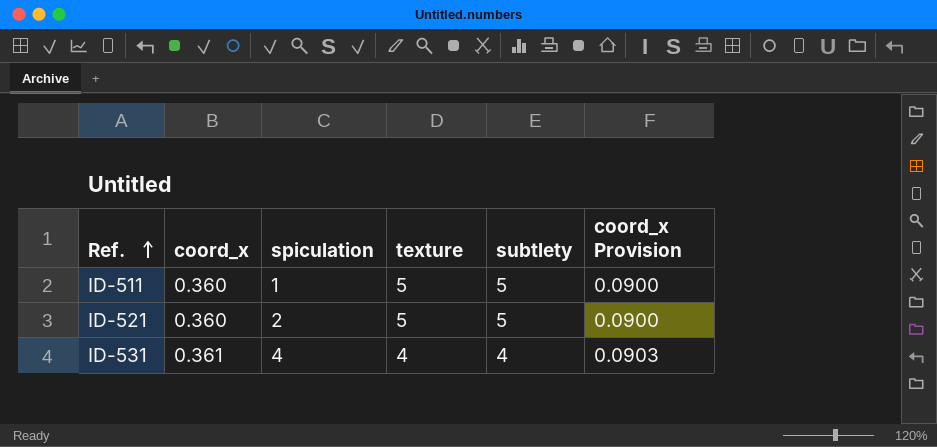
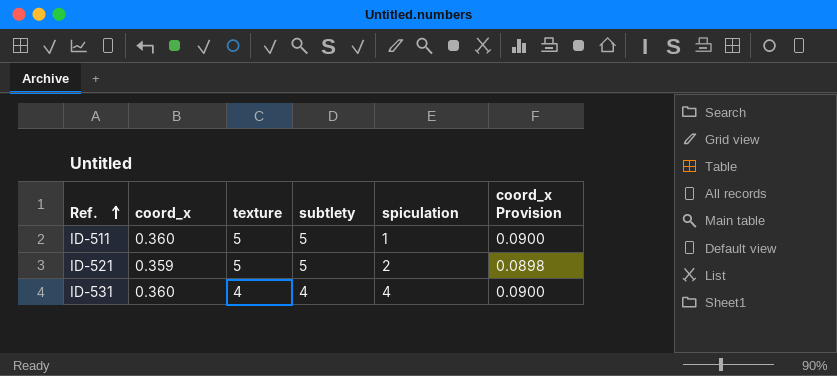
column spiculation | position: 3 -> 5
ID-521 | coord_x: 0.360 -> 0.359
ID-521 | coord_x Provision: 0.0900 -> 0.0898
ID-531 | coord_x: 0.361 -> 0.360
ID-531 | coord_x Provision: 0.0903 -> 0.0900

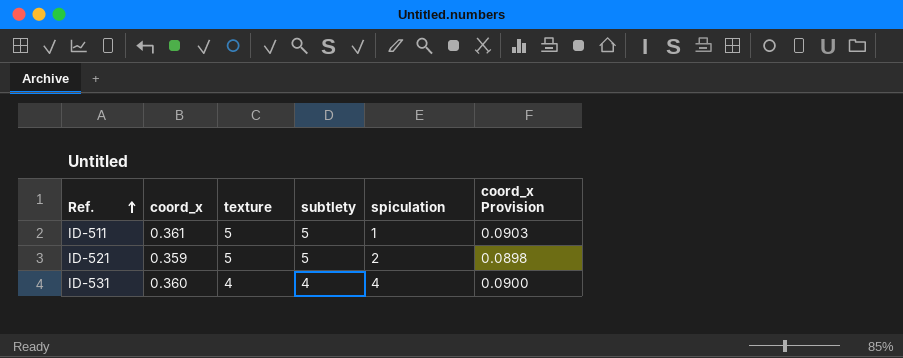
ID-511 | coord_x: 0.360 -> 0.361
ID-511 | coord_x Provision: 0.0900 -> 0.0903

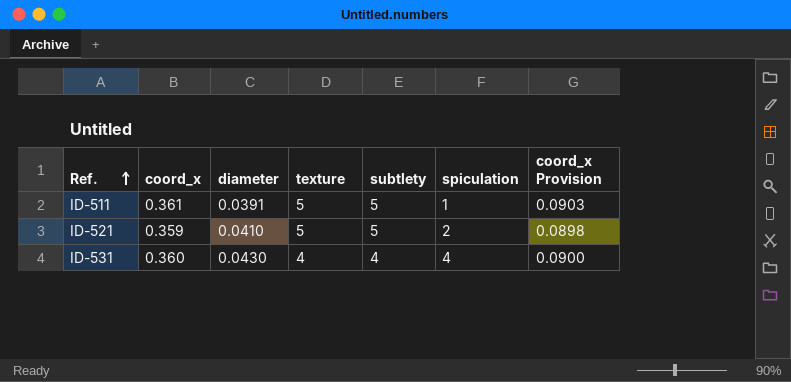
column diameter | position: none -> 3

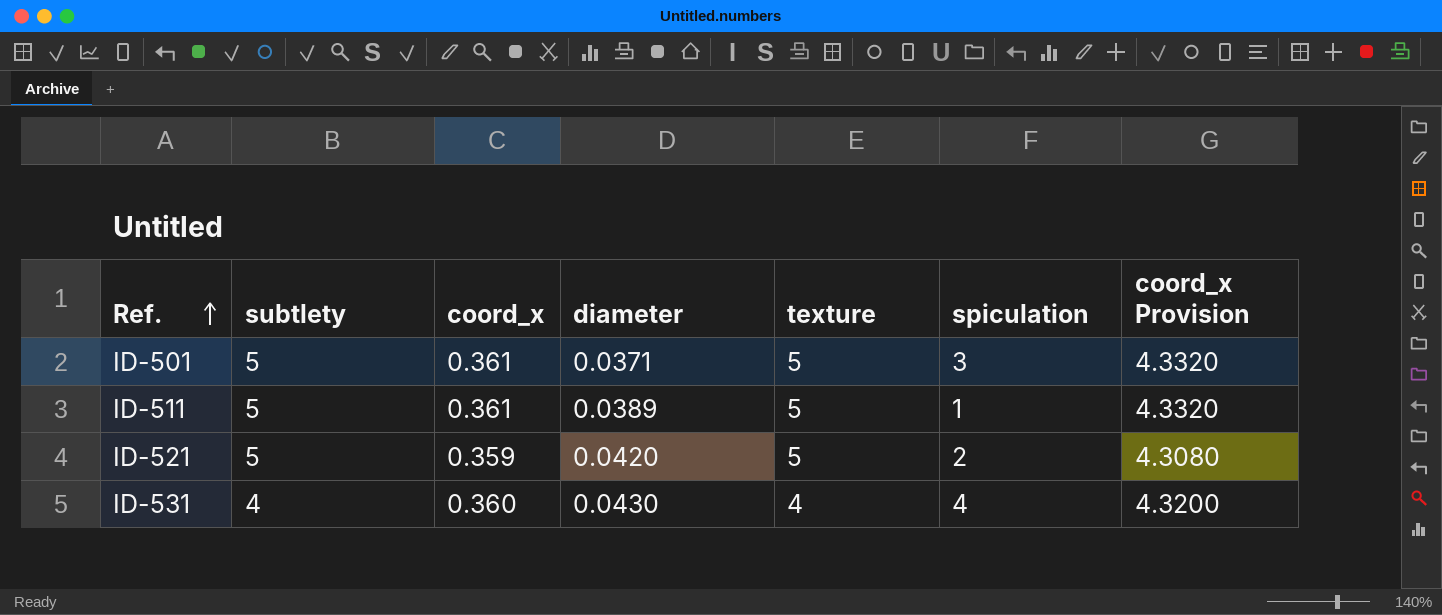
column subtlety | position: 5 -> 2
column coord_x Provision | formula: [coord_x] * 0.25 -> [coord_x] * 12
row ID-501: none -> 5 | 0.361 | 0.0371 | 5 | 3 | 4.3320
ID-511 | diameter: 0.0391 -> 0.0389
ID-521 | diameter: 0.0410 -> 0.0420

